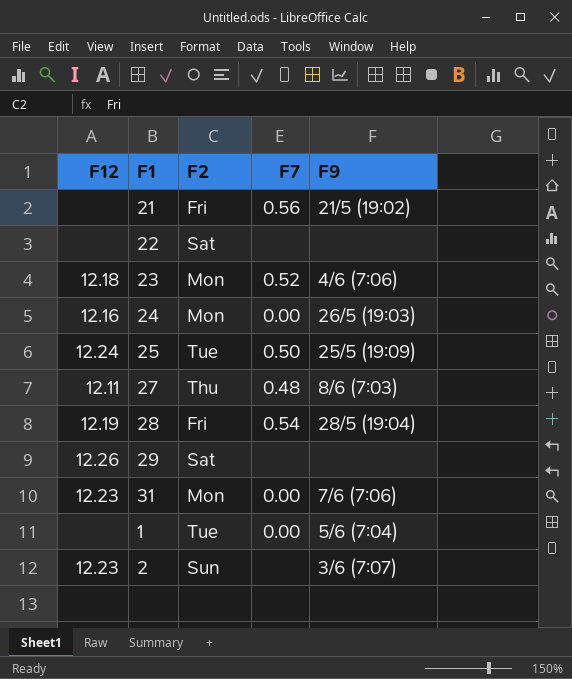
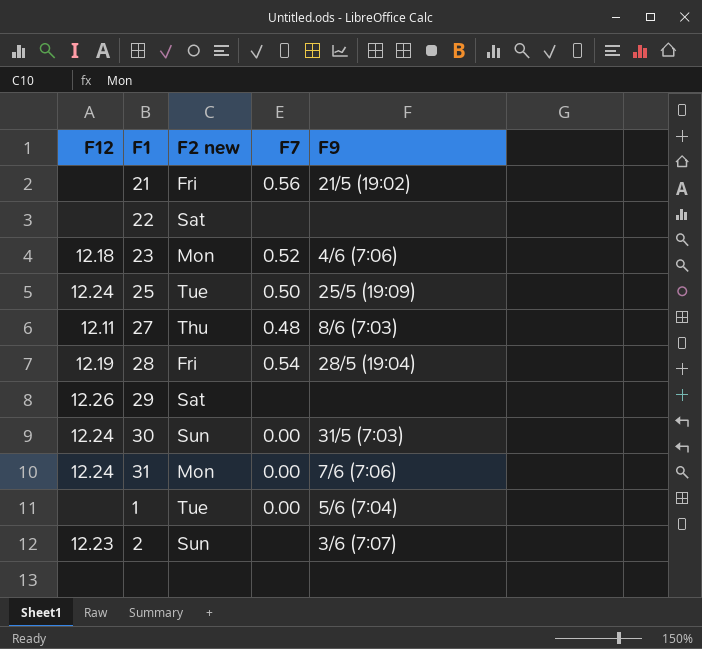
column name: F2 -> F2 new
row 24: 12.16 | Mon | 0.00 | 26/5 (19:03) -> none
row 30: none -> 12.24 | Sun | 0.00 | 31/5 (7:03)
31 | F12: 12.23 -> 12.24

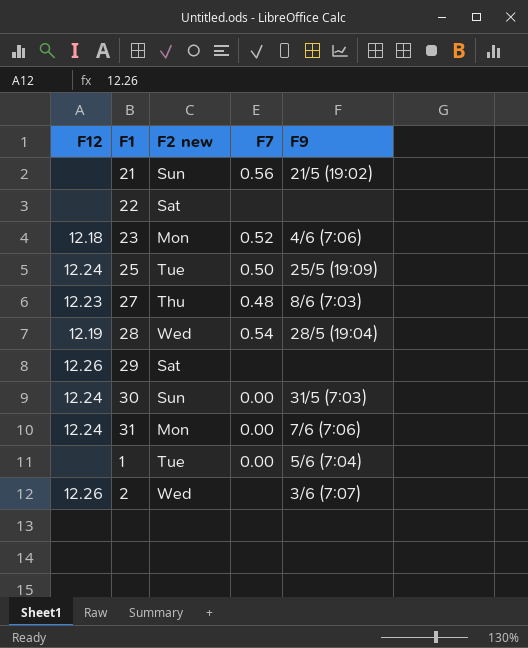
21 | F2 new: Fri -> Sun
27 | F12: 12.11 -> 12.23
28 | F2 new: Fri -> Wed
2 | F12: 12.23 -> 12.26
2 | F2 new: Sun -> Wed

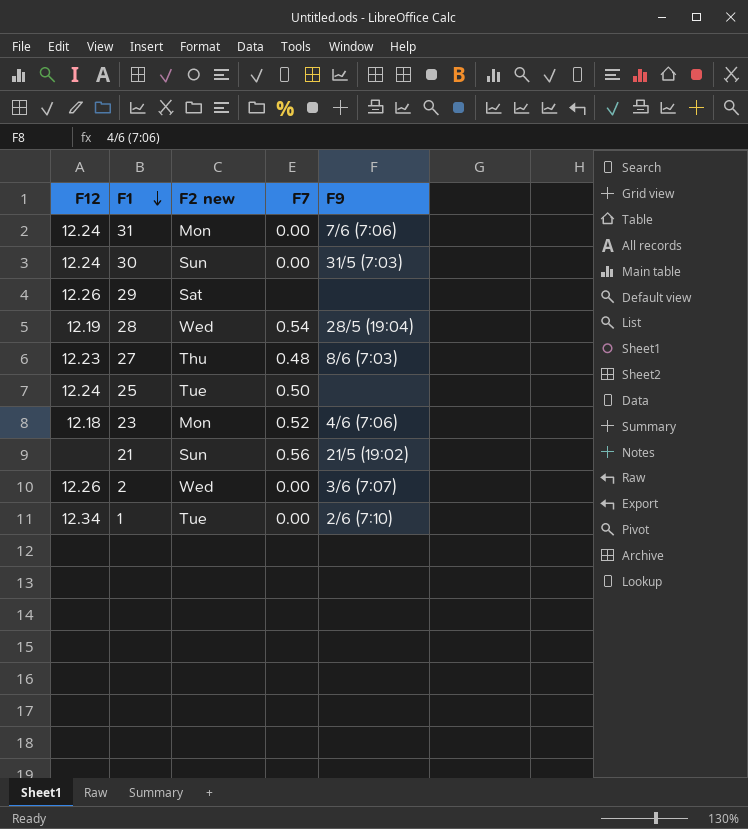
row order: none -> F1 descending
row 22: none | Sat | none | none -> none
25 | F9: 25/5 (19:09) -> none
2 | F7: none -> 0.00
1 | F12: none -> 12.34
1 | F9: 5/6 (7:04) -> 2/6 (7:10)

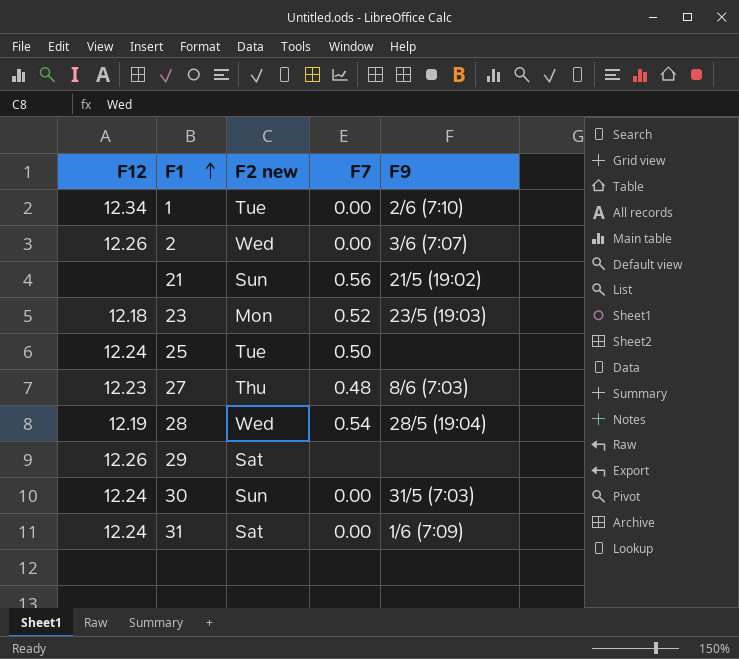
row order: F1 descending -> F1 ascending
23 | F9: 4/6 (7:06) -> 23/5 (19:03)
31 | F2 new: Mon -> Sat
31 | F9: 7/6 (7:06) -> 1/6 (7:09)

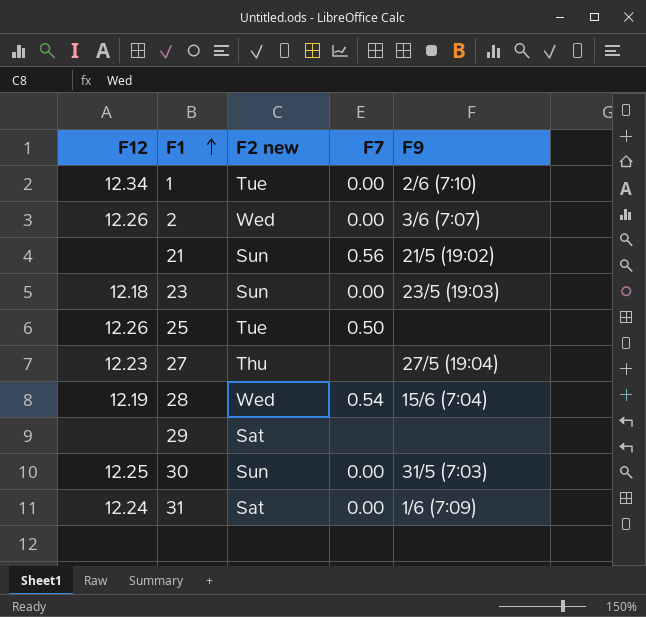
23 | F2 new: Mon -> Sun
23 | F7: 0.52 -> 0.00
25 | F12: 12.24 -> 12.26
27 | F7: 0.48 -> none
27 | F9: 8/6 (7:03) -> 27/5 (19:04)
28 | F9: 28/5 (19:04) -> 15/6 (7:04)
29 | F12: 12.26 -> none
30 | F12: 12.24 -> 12.25

